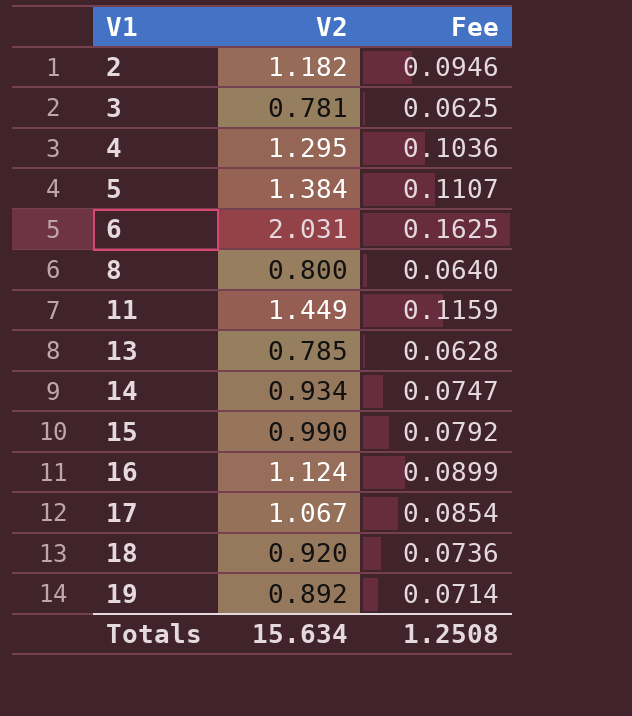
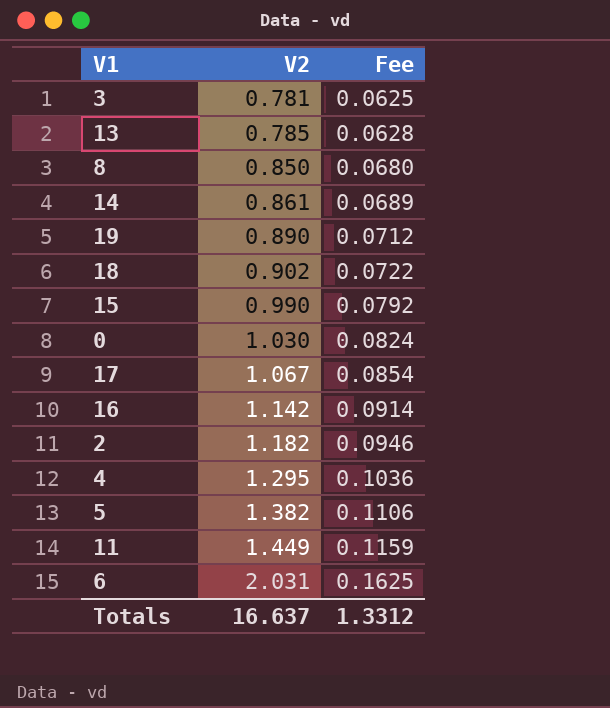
row order: V1 ascending -> V2 ascending
8 | V2: 0.800 -> 0.850
8 | Fee: 0.0640 -> 0.0680
14 | V2: 0.934 -> 0.861
14 | Fee: 0.0747 -> 0.0689
19 | V2: 0.892 -> 0.890
19 | Fee: 0.0714 -> 0.0712
18 | V2: 0.920 -> 0.902
18 | Fee: 0.0736 -> 0.0722
row 0: none -> 1.030 | 0.0824
16 | V2: 1.124 -> 1.142
16 | Fee: 0.0899 -> 0.0914
5 | V2: 1.384 -> 1.382
5 | Fee: 0.1107 -> 0.1106
Totals | V2: 15.634 -> 16.637
Totals | Fee: 1.2508 -> 1.3312

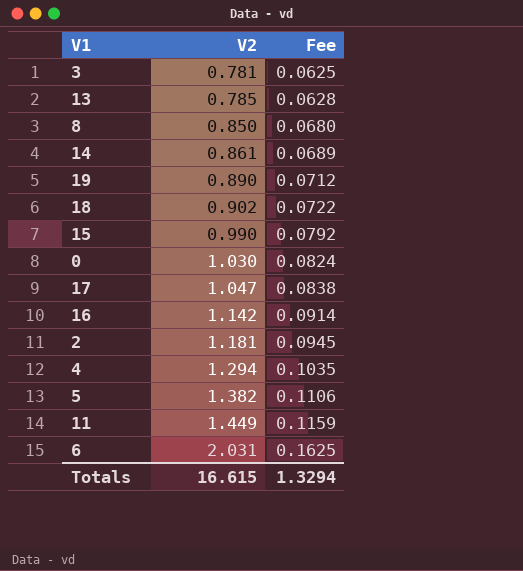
17 | V2: 1.067 -> 1.047
17 | Fee: 0.0854 -> 0.0838
2 | V2: 1.182 -> 1.181
2 | Fee: 0.0946 -> 0.0945
4 | V2: 1.295 -> 1.294
4 | Fee: 0.1036 -> 0.1035
Totals | V2: 16.637 -> 16.615
Totals | Fee: 1.3312 -> 1.3294

